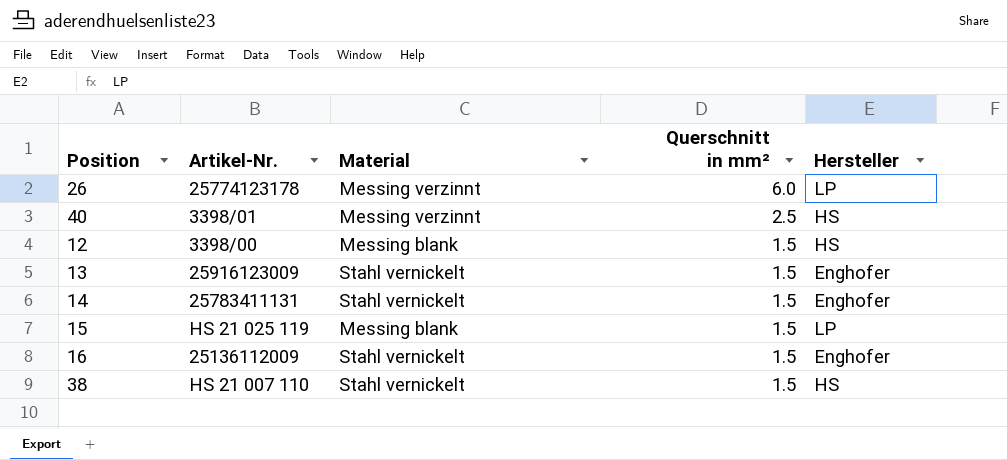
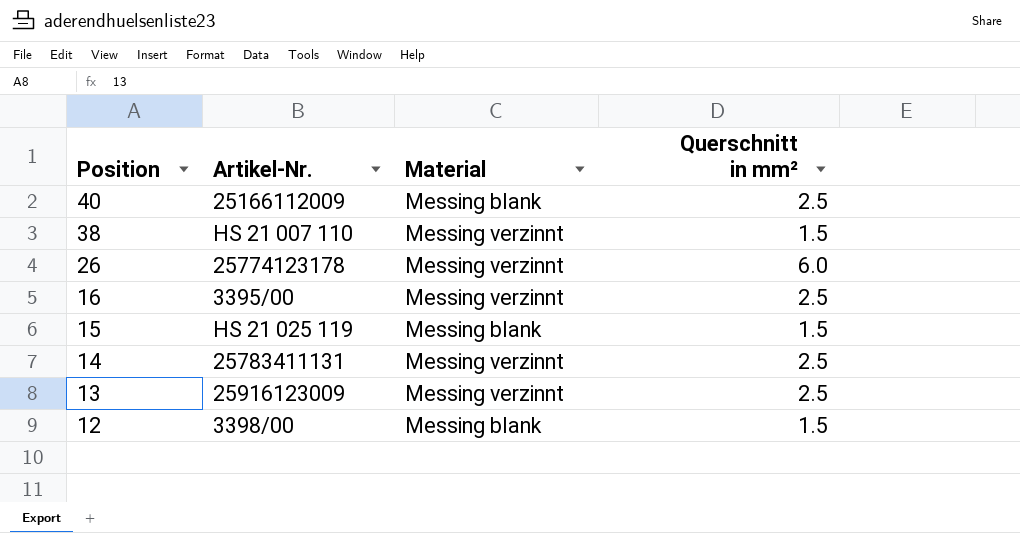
row order: Querschnitt in mm² descending -> Position descending
column Hersteller | position: 5 -> none
40 | Artikel-Nr.: 3398/01 -> 25166112009
40 | Material: Messing verzinnt -> Messing blank
38 | Material: Stahl vernickelt -> Messing verzinnt
16 | Artikel-Nr.: 25136112009 -> 3395/00
16 | Material: Stahl vernickelt -> Messing verzinnt
16 | Querschnitt in mm²: 1.5 -> 2.5
14 | Material: Stahl vernickelt -> Messing verzinnt
14 | Querschnitt in mm²: 1.5 -> 2.5
13 | Material: Stahl vernickelt -> Messing verzinnt
13 | Querschnitt in mm²: 1.5 -> 2.5

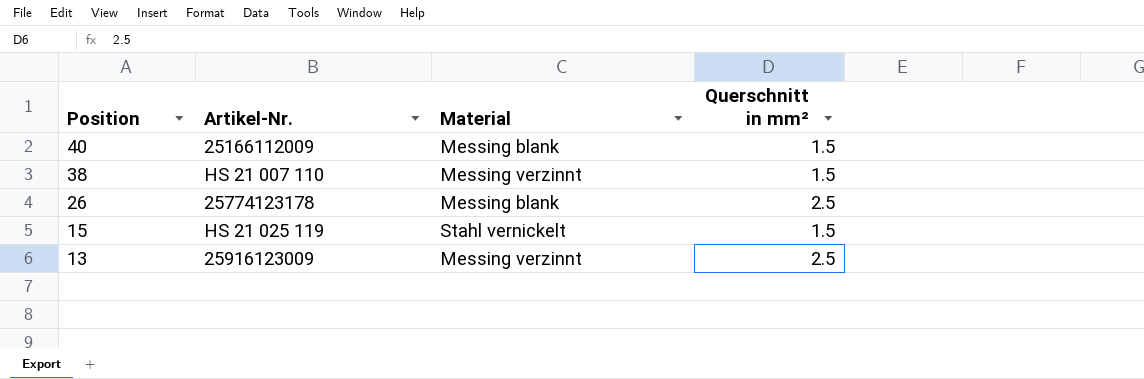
row 16: 3395/00 | Messing verzinnt | 2.5 -> none
row 14: 25783411131 | Messing verzinnt | 2.5 -> none
row 12: 3398/00 | Messing blank | 1.5 -> none
40 | Querschnitt in mm²: 2.5 -> 1.5
26 | Material: Messing verzinnt -> Messing blank
26 | Querschnitt in mm²: 6.0 -> 2.5
15 | Material: Messing blank -> Stahl vernickelt

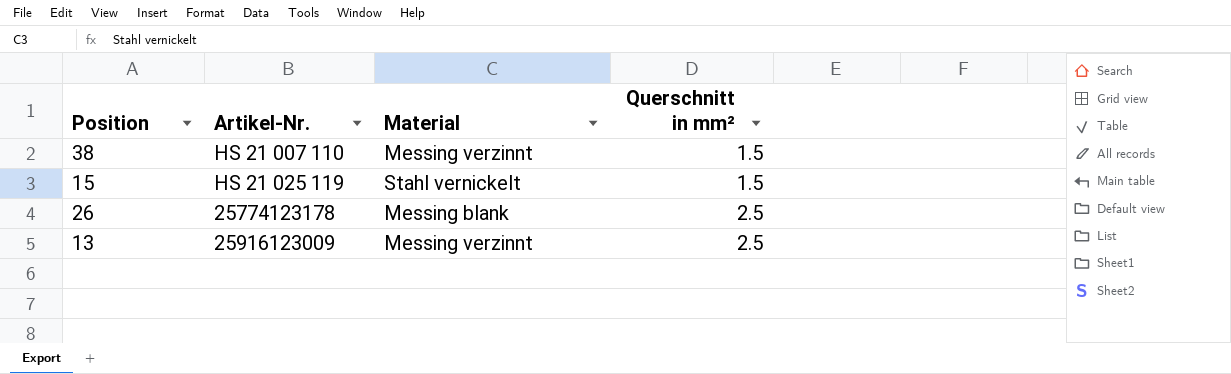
row order: Position descending -> Querschnitt in mm² ascending
row 40: 25166112009 | Messing blank | 1.5 -> none

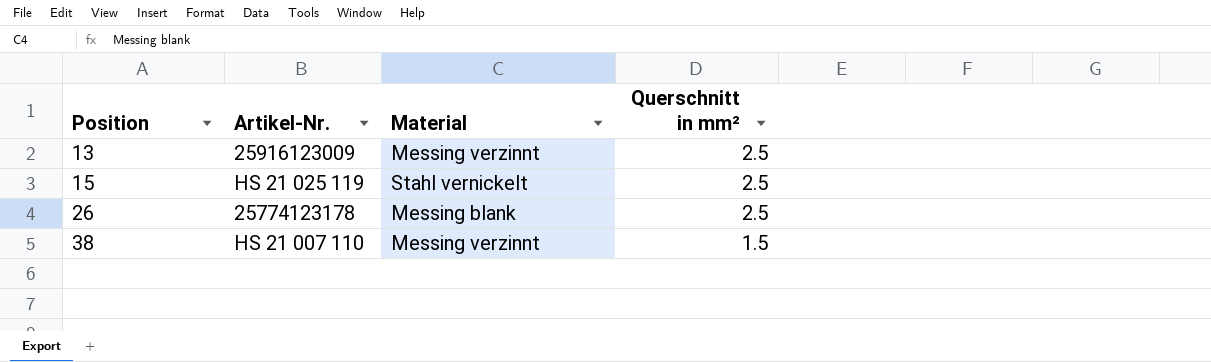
row order: Querschnitt in mm² ascending -> Position ascending
15 | Querschnitt in mm²: 1.5 -> 2.5

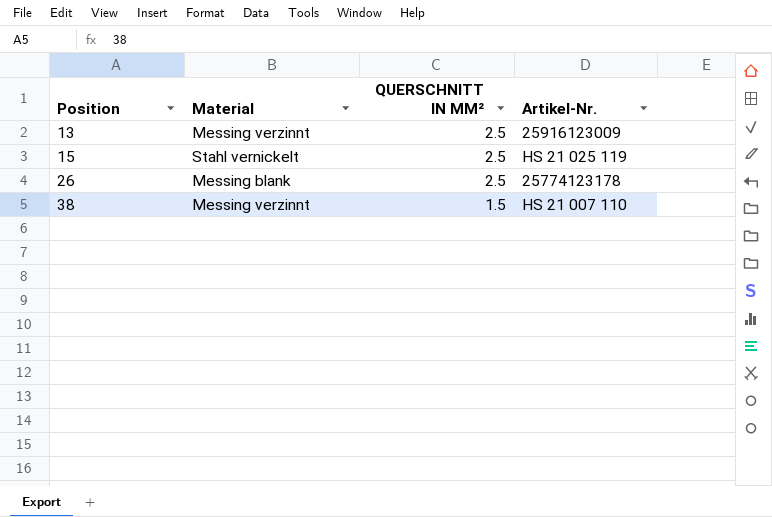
column name: Querschnitt in mm² -> QUERSCHNITT IN MM²
column Artikel-Nr. | position: 2 -> 4

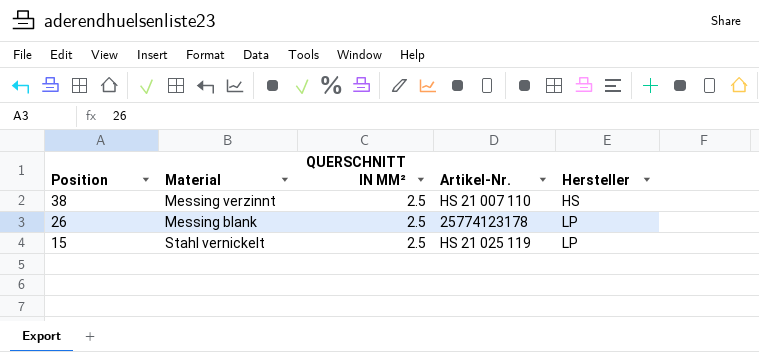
row order: Position ascending -> Position descending
column Hersteller | position: none -> 5
row 13: Messing verzinnt | 2.5 | 25916123009 -> none
38 | QUERSCHNITT IN MM²: 1.5 -> 2.5

